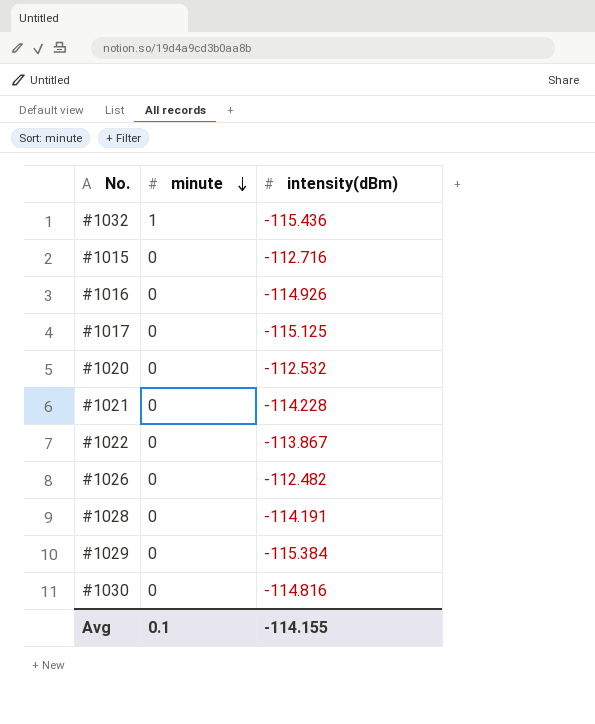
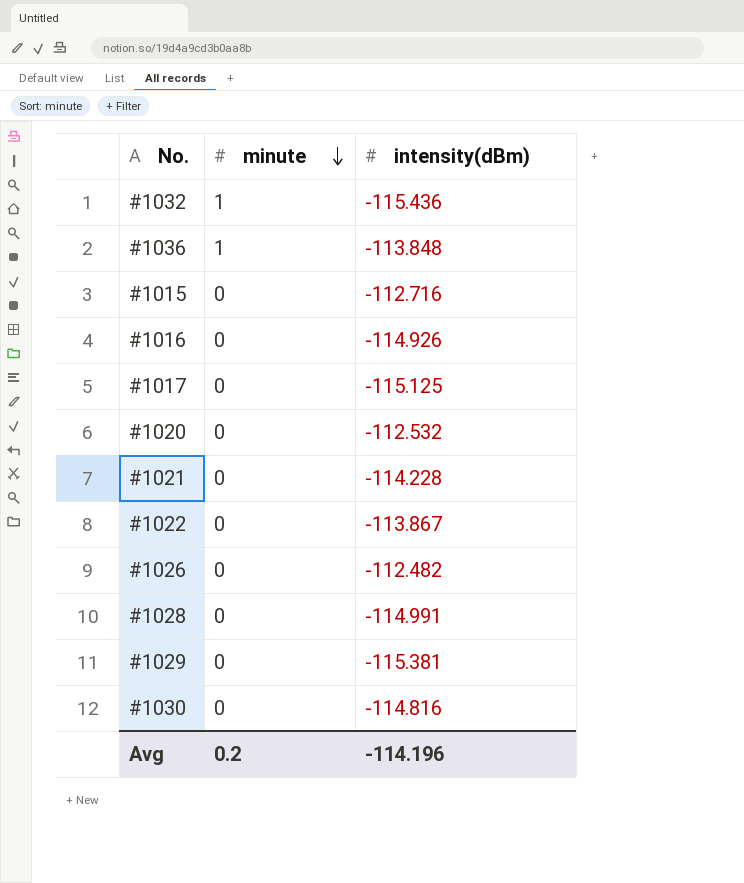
row #1036: none -> 1 | -113.848
#1028 | intensity(dBm): -114.191 -> -114.991
#1029 | intensity(dBm): -115.384 -> -115.381
Avg | minute: 0.1 -> 0.2
Avg | intensity(dBm): -114.155 -> -114.196

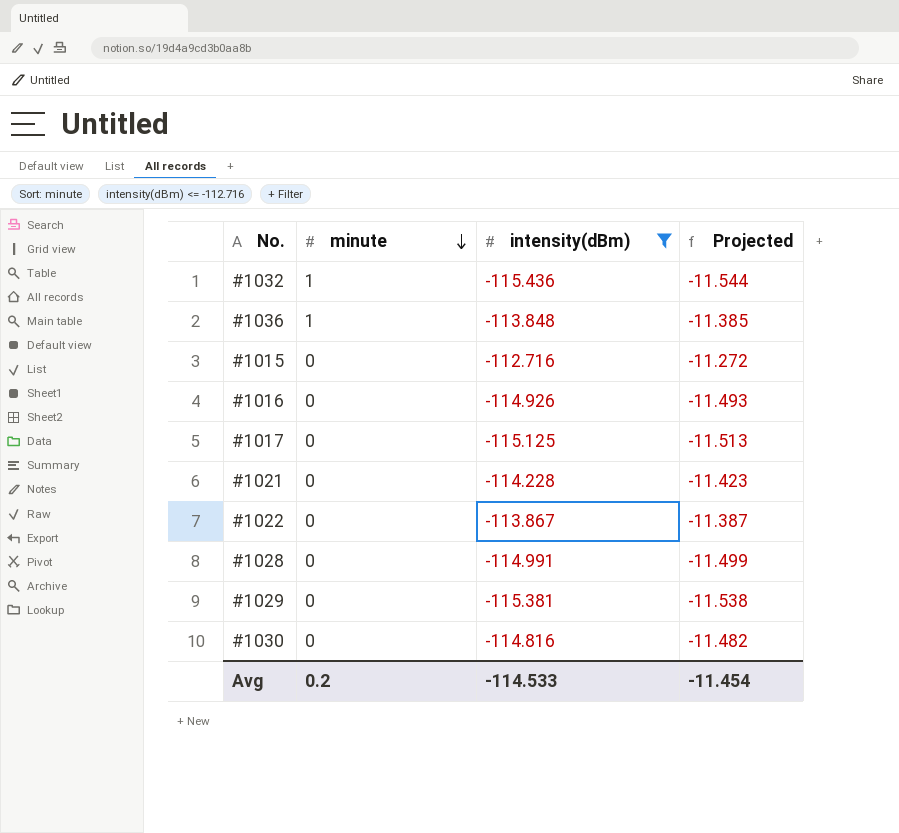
filter: none -> intensity(dBm) <= -112.716
column Projected | formula: none -> [intensity(dBm)] * 0.1
Avg | intensity(dBm): -114.196 -> -114.533

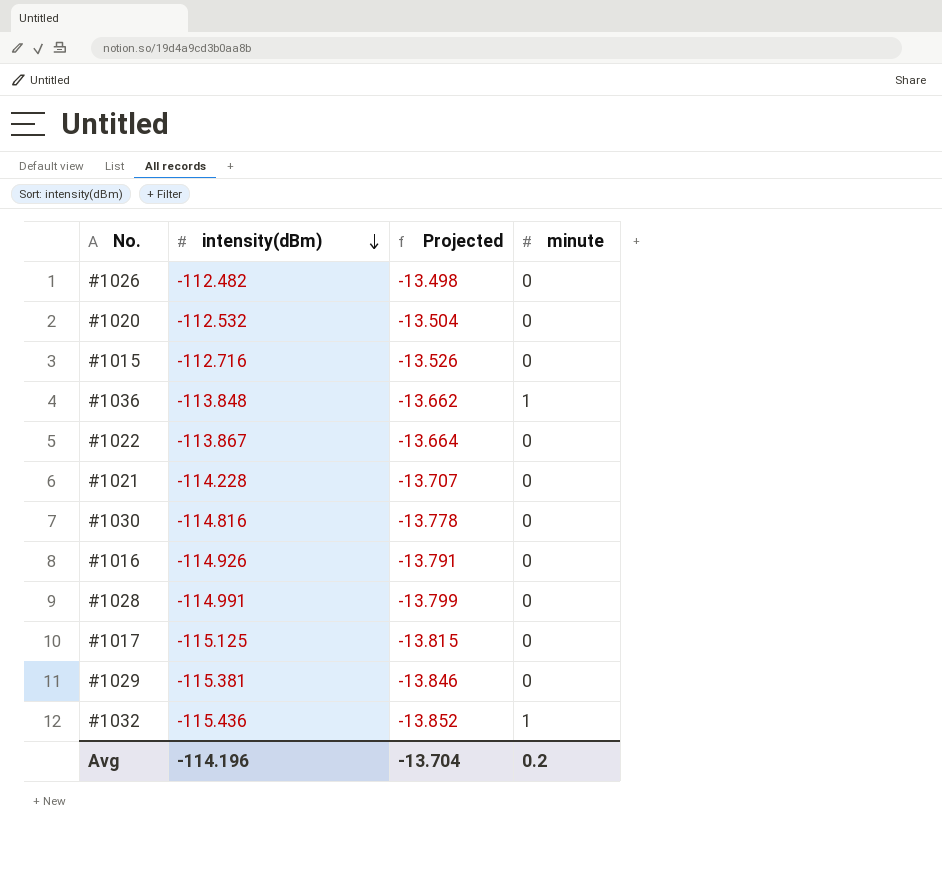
filter: intensity(dBm) <= -112.716 -> none
row order: minute descending -> intensity(dBm) descending
column Projected | formula: [intensity(dBm)] * 0.1 -> [intensity(dBm)] * 0.12
column minute | position: 2 -> 4
Avg | intensity(dBm): -114.533 -> -114.196
Avg | Projected: -11.454 -> -13.704

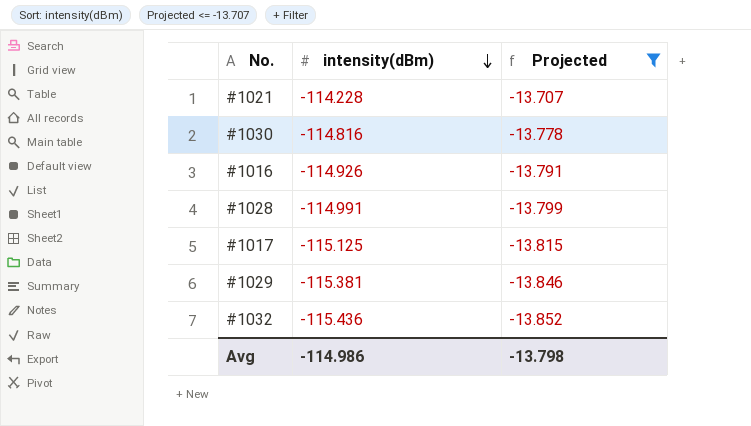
filter: none -> Projected <= -13.707
column minute | position: 4 -> none
Avg | intensity(dBm): -114.196 -> -114.986
Avg | Projected: -13.704 -> -13.798

